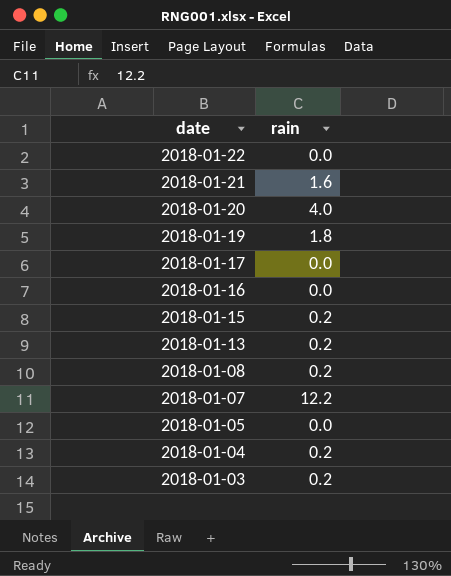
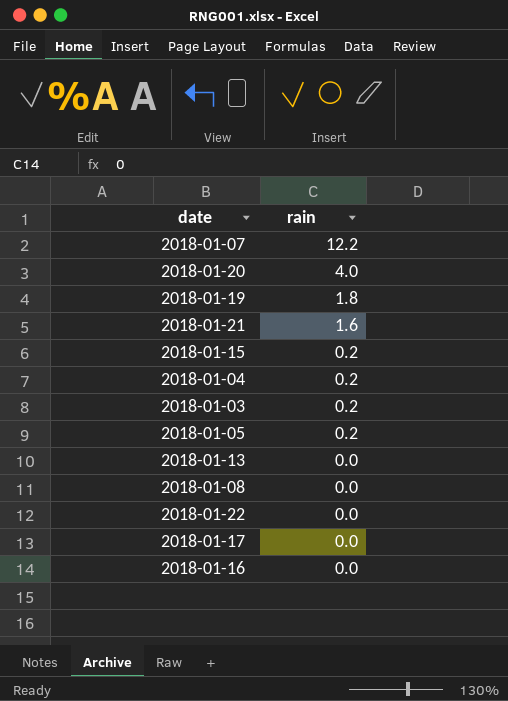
row order: date descending -> rain descending
2018-01-05 | rain: 0.0 -> 0.2
2018-01-13 | rain: 0.2 -> 0.0
2018-01-08 | rain: 0.2 -> 0.0

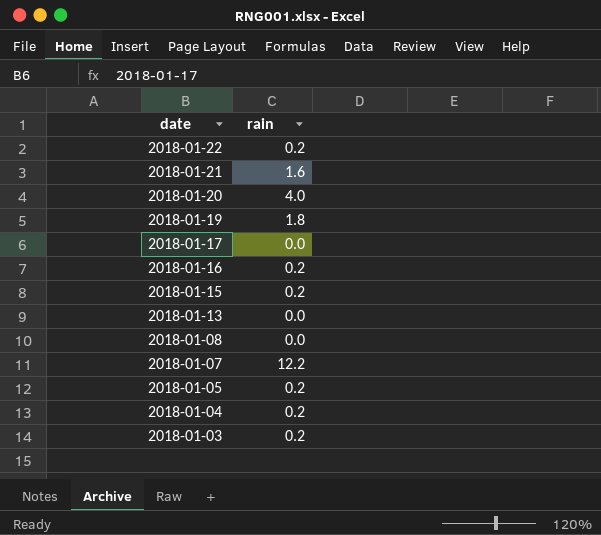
row order: rain descending -> date descending
2018-01-22 | rain: 0.0 -> 0.2
2018-01-16 | rain: 0.0 -> 0.2

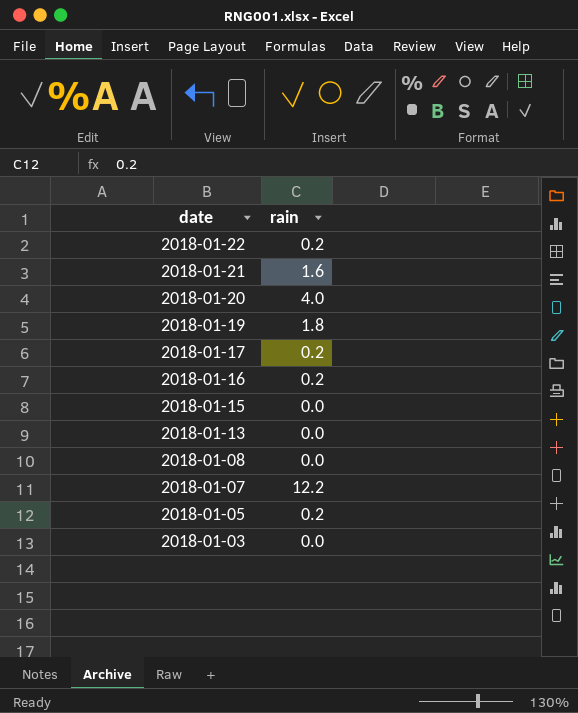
row 2018-01-04: 0.2 -> none
2018-01-17 | rain: 0.0 -> 0.2
2018-01-15 | rain: 0.2 -> 0.0
2018-01-03 | rain: 0.2 -> 0.0

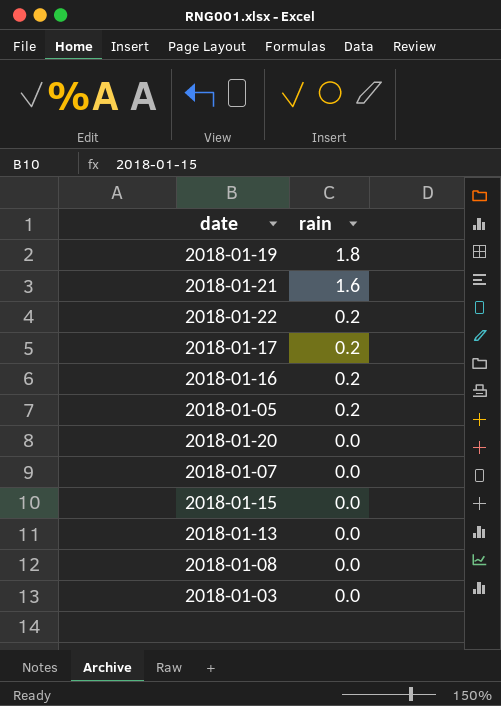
row order: date descending -> rain descending
2018-01-20 | rain: 4.0 -> 0.0
2018-01-07 | rain: 12.2 -> 0.0

